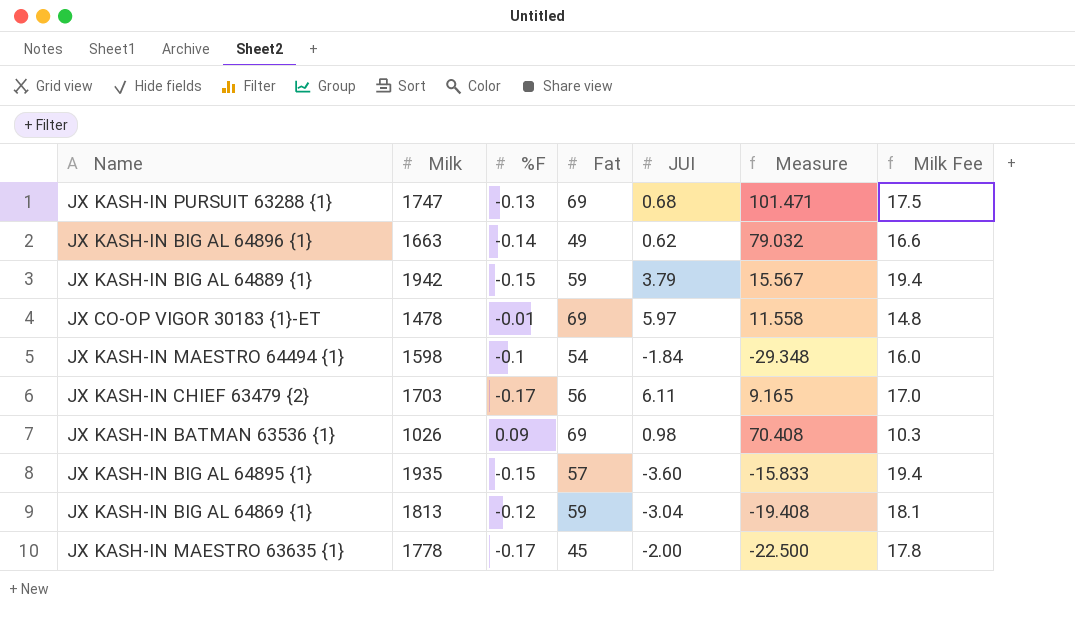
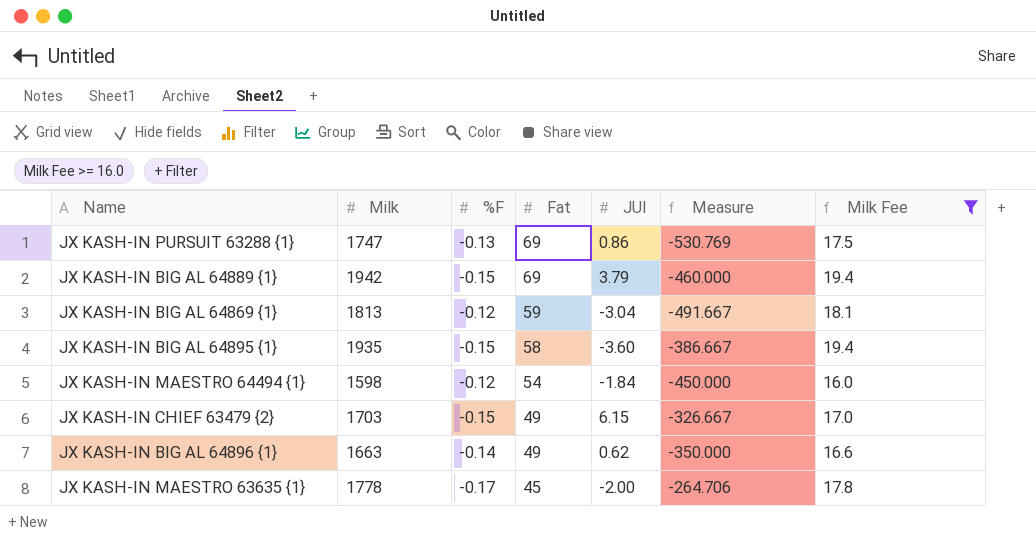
filter: none -> Milk Fee >= 16.0
row order: none -> Fat descending
column Measure | formula: [Fat] / [JUI] -> [Fat] / [%F]
JX KASH-IN PURSUIT 63288 {1} | JUI: 0.68 -> 0.86
JX KASH-IN BIG AL 64889 {1} | Fat: 59 -> 69
JX KASH-IN BIG AL 64895 {1} | Fat: 57 -> 58
JX KASH-IN MAESTRO 64494 {1} | %F: -0.1 -> -0.12
JX KASH-IN CHIEF 63479 {2} | %F: -0.17 -> -0.15
JX KASH-IN CHIEF 63479 {2} | Fat: 56 -> 49
JX KASH-IN CHIEF 63479 {2} | JUI: 6.11 -> 6.15

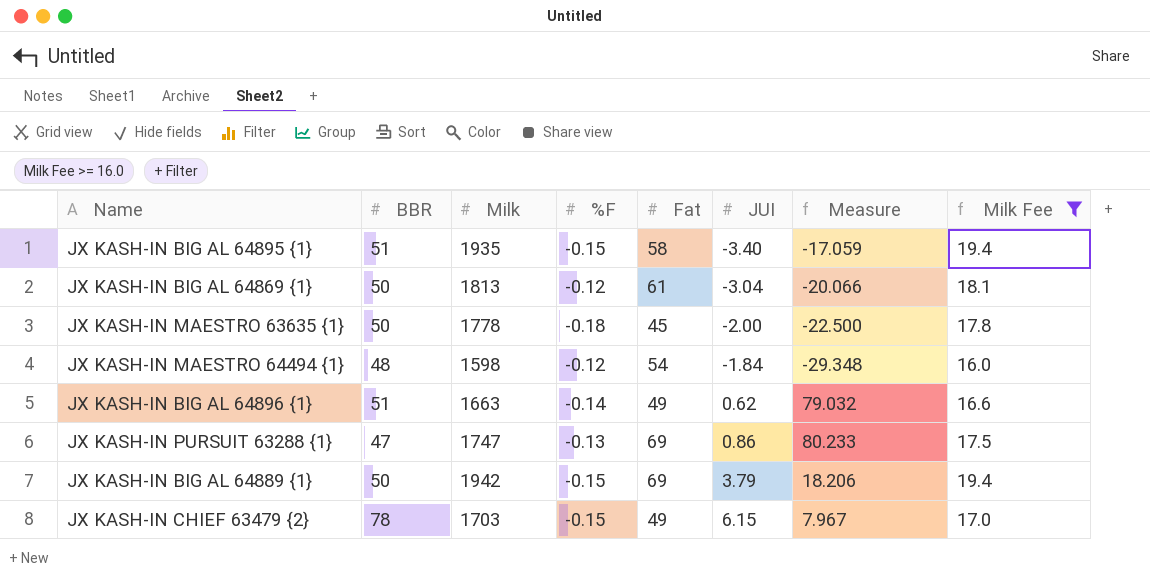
row order: Fat descending -> JUI ascending
column BBR | position: none -> 2
column Measure | formula: [Fat] / [%F] -> [Fat] / [JUI]
JX KASH-IN BIG AL 64895 {1} | JUI: -3.60 -> -3.40
JX KASH-IN BIG AL 64869 {1} | Fat: 59 -> 61
JX KASH-IN MAESTRO 63635 {1} | %F: -0.17 -> -0.18

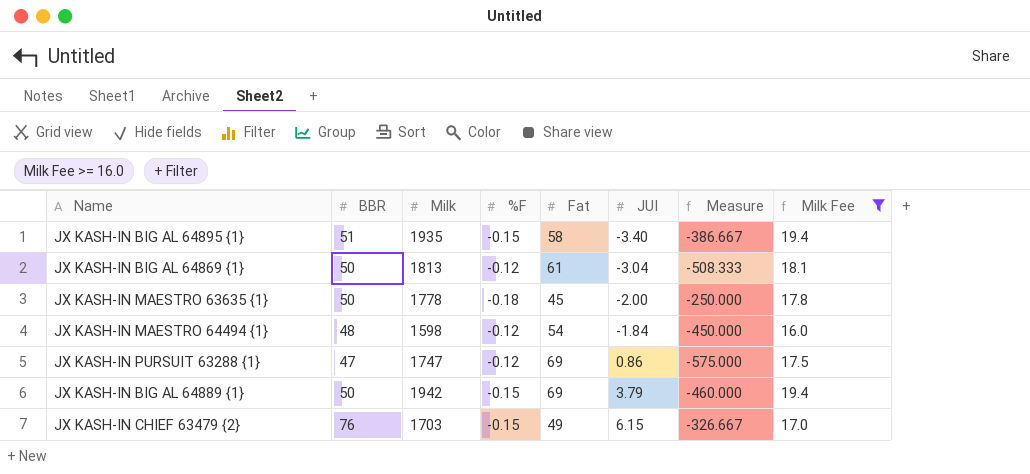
column Measure | formula: [Fat] / [JUI] -> [Fat] / [%F]
row JX KASH-IN BIG AL 64896 {1}: 51 | 1663 | -0.14 | 49 | 0.62 | 79.032 | 16.6 -> none
JX KASH-IN PURSUIT 63288 {1} | %F: -0.13 -> -0.12
JX KASH-IN CHIEF 63479 {2} | BBR: 78 -> 76

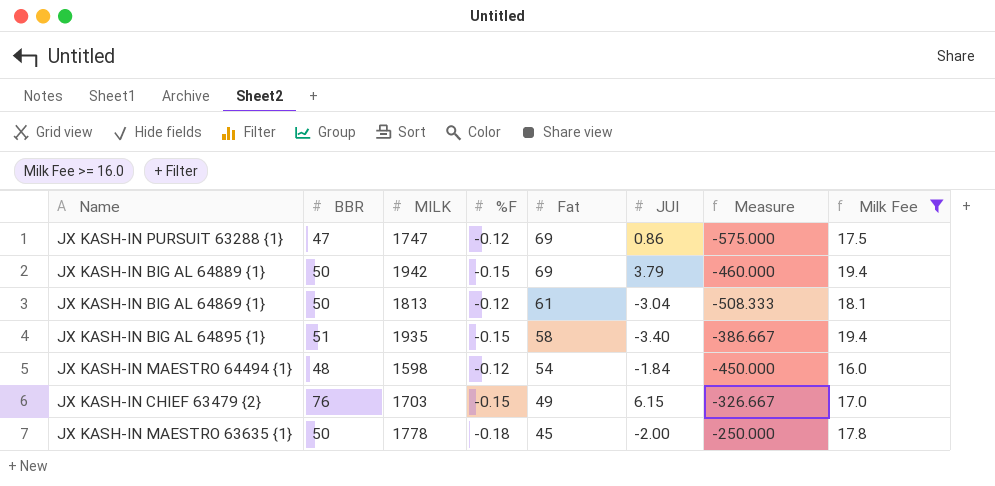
row order: JUI ascending -> Fat descending
column name: Milk -> MILK

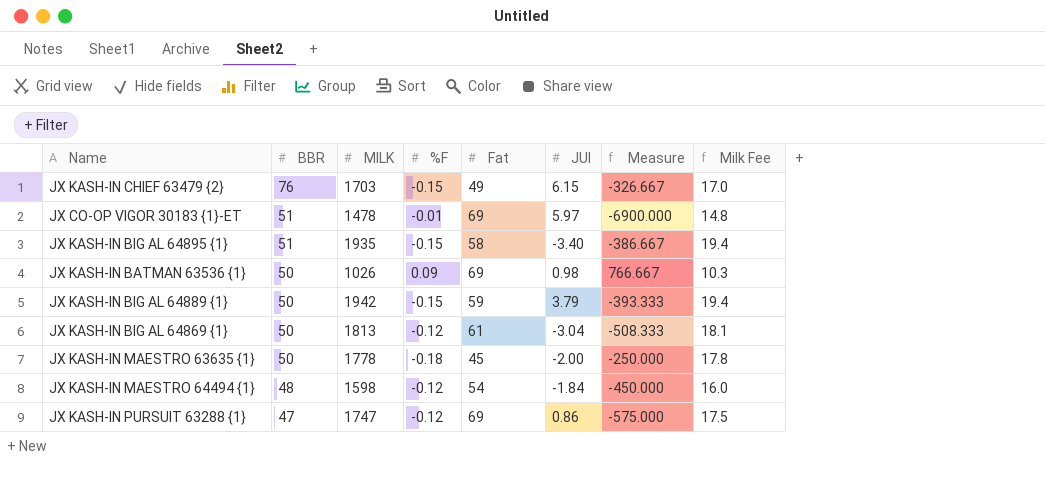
filter: Milk Fee >= 16.0 -> none
row order: Fat descending -> BBR descending
JX KASH-IN BIG AL 64889 {1} | Fat: 69 -> 59
JX KASH-IN BIG AL 64889 {1} | Measure: -460.000 -> -393.333

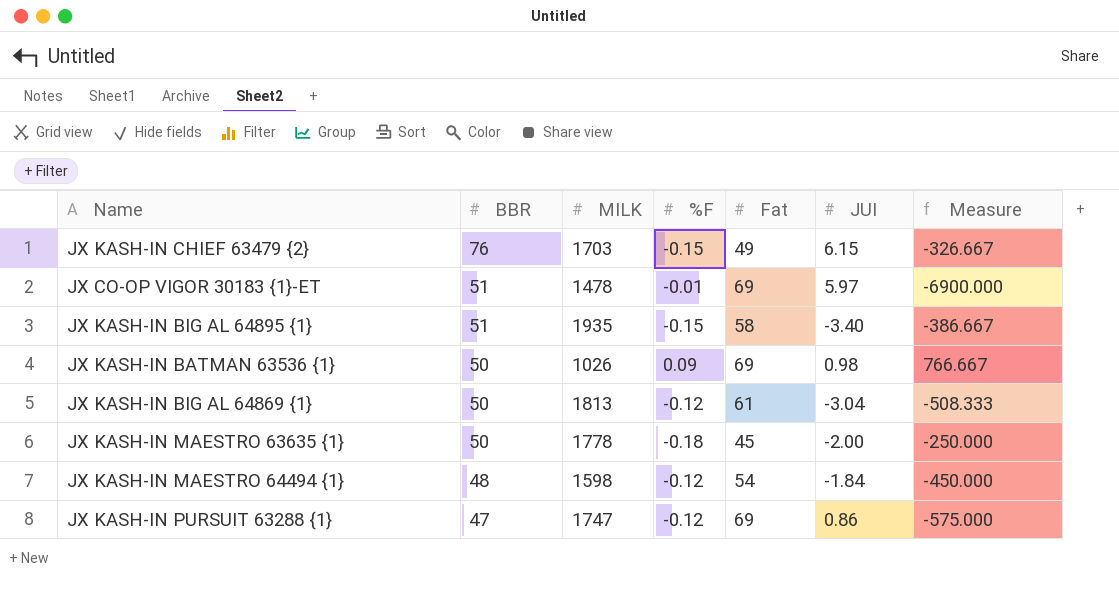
column Milk Fee | formula: [MILK] * 0.01 -> none
row JX KASH-IN BIG AL 64889 {1}: 50 | 1942 | -0.15 | 59 | 3.79 | -393.333 | 19.4 -> none

